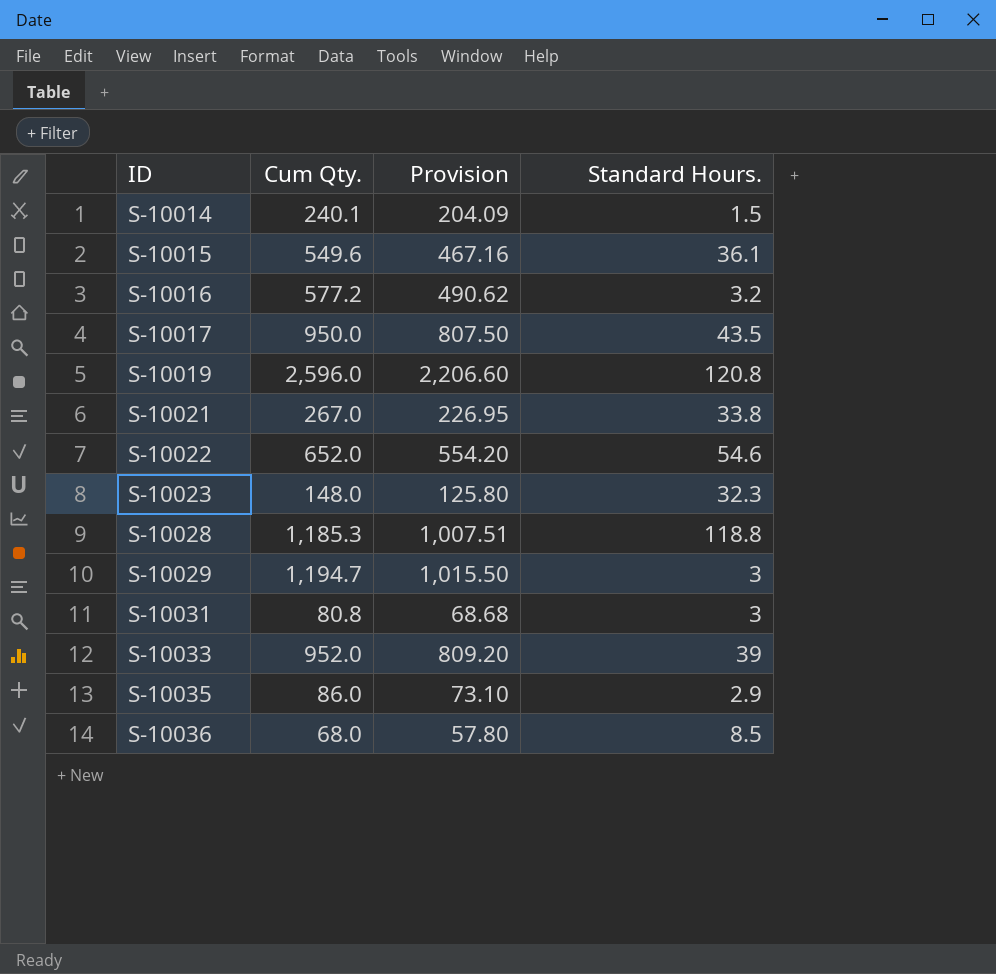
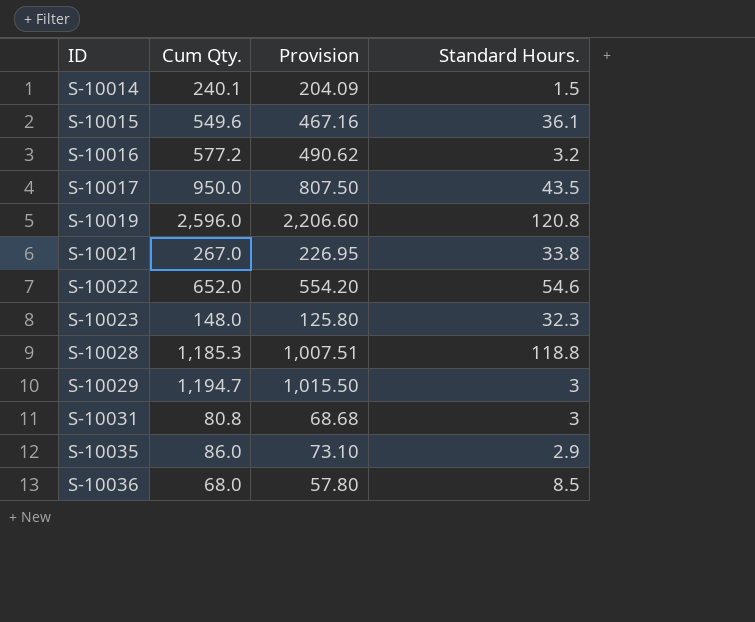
row S-10033: 952.0 | 809.20 | 39 -> none

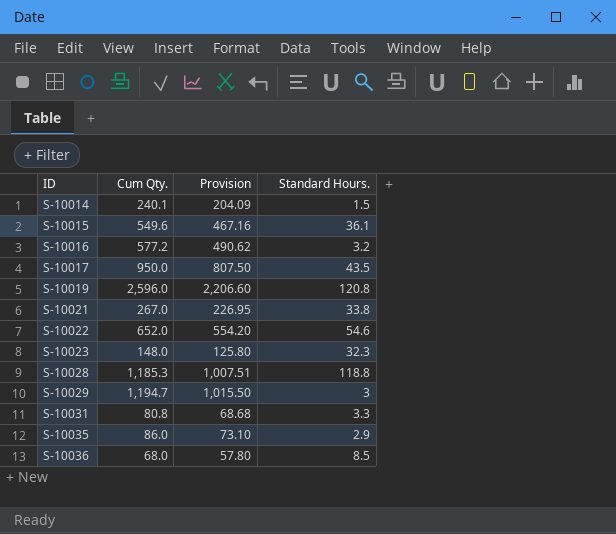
S-10031 | Standard Hours.: 3 -> 3.3

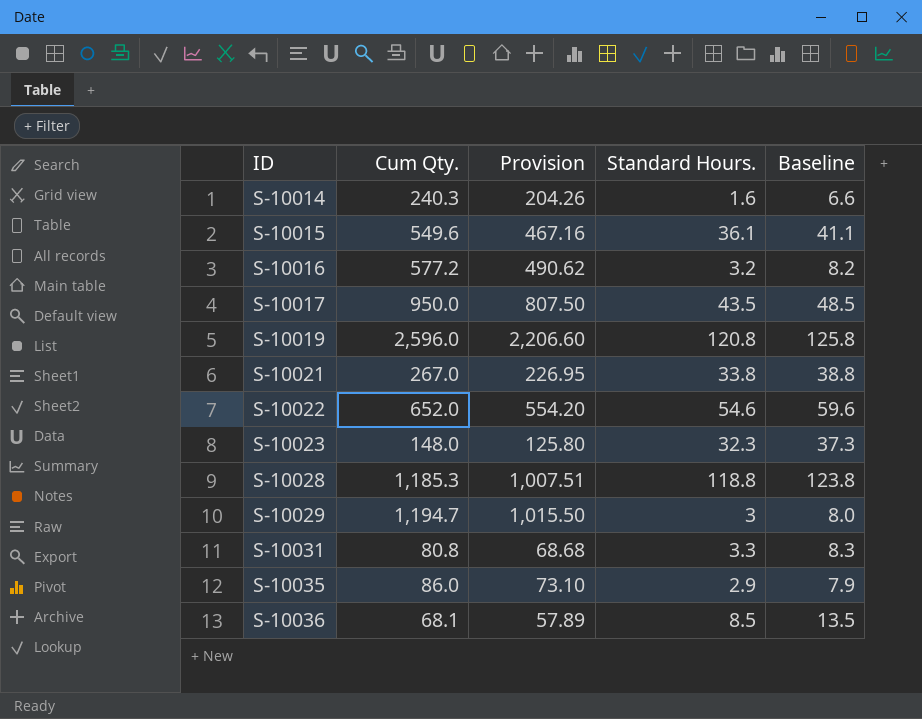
column Baseline | formula: none -> [Standard Hours.] + 5
S-10014 | Cum Qty.: 240.1 -> 240.3
S-10014 | Provision: 204.09 -> 204.26
S-10014 | Standard Hours.: 1.5 -> 1.6
S-10036 | Cum Qty.: 68.0 -> 68.1
S-10036 | Provision: 57.80 -> 57.89

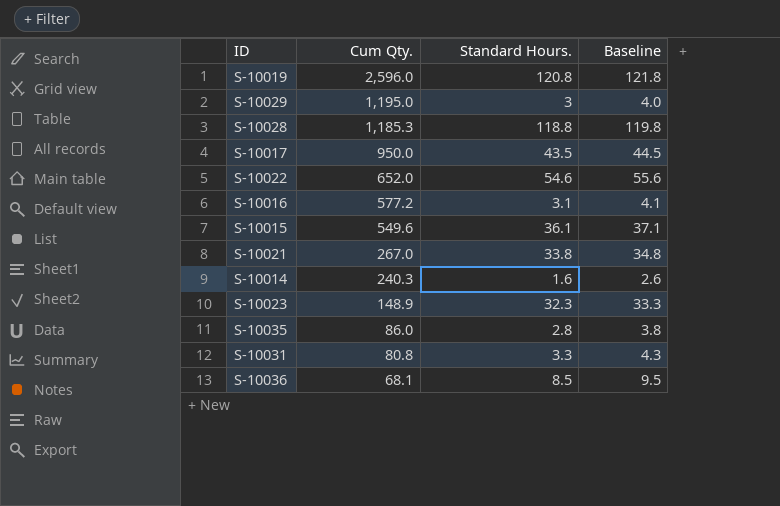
row order: ID ascending -> Cum Qty. descending
column Provision | formula: [Cum Qty.] * 0.85 -> none
column Baseline | formula: [Standard Hours.] + 5 -> [Standard Hours.] + 1
S-10029 | Cum Qty.: 1,194.7 -> 1,195.0
S-10016 | Standard Hours.: 3.2 -> 3.1
S-10023 | Cum Qty.: 148.0 -> 148.9
S-10035 | Standard Hours.: 2.9 -> 2.8

